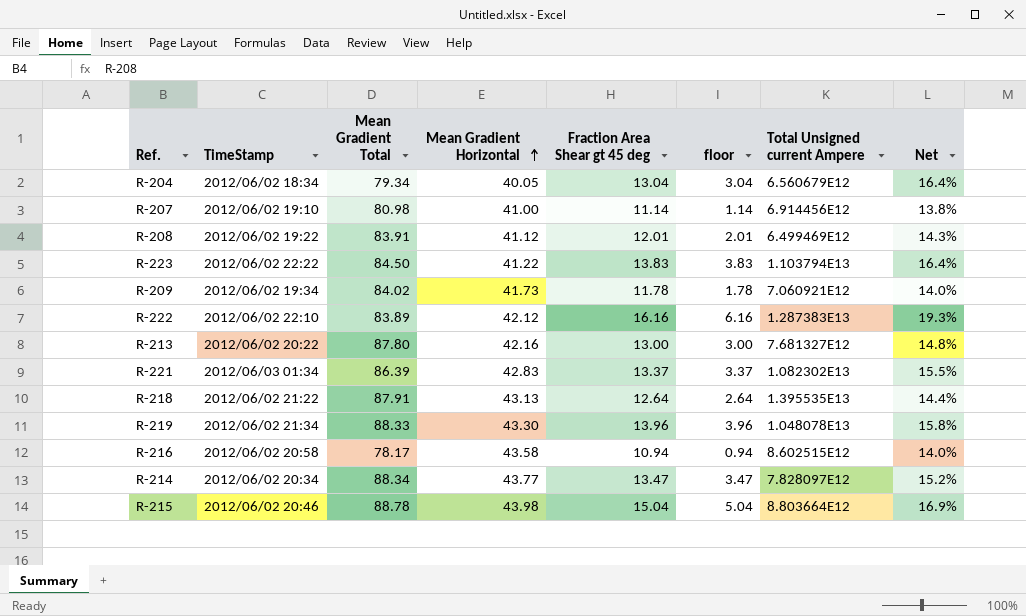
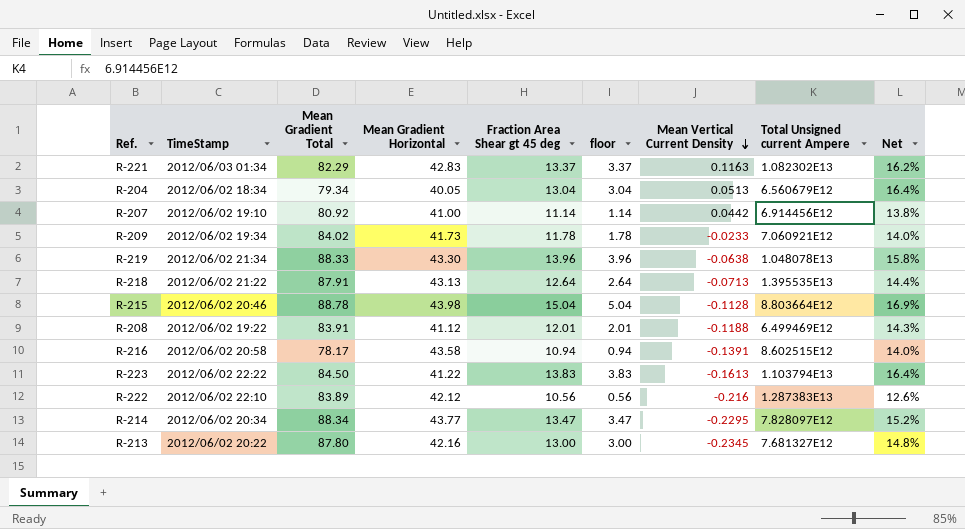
row order: Mean Gradient Horizontal ascending -> Mean Vertical Current Density descending
column Mean Vertical Current Density | position: none -> 7
R-221 | Mean Gradient Total: 86.39 -> 82.29
R-221 | Net: 15.5% -> 16.2%
R-207 | Mean Gradient Total: 80.98 -> 80.92
R-222 | Fraction Area Shear gt 45 deg: 16.16 -> 10.56
R-222 | floor: 6.16 -> 0.56
R-222 | Net: 19.3% -> 12.6%

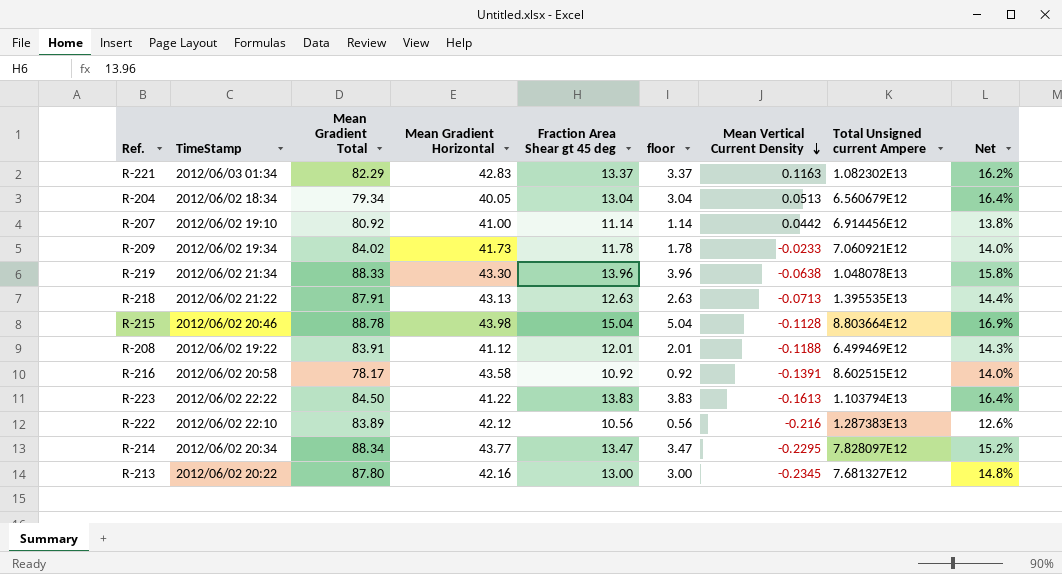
R-218 | Fraction Area Shear gt 45 deg: 12.64 -> 12.63
R-218 | floor: 2.64 -> 2.63
R-216 | Fraction Area Shear gt 45 deg: 10.94 -> 10.92
R-216 | floor: 0.94 -> 0.92

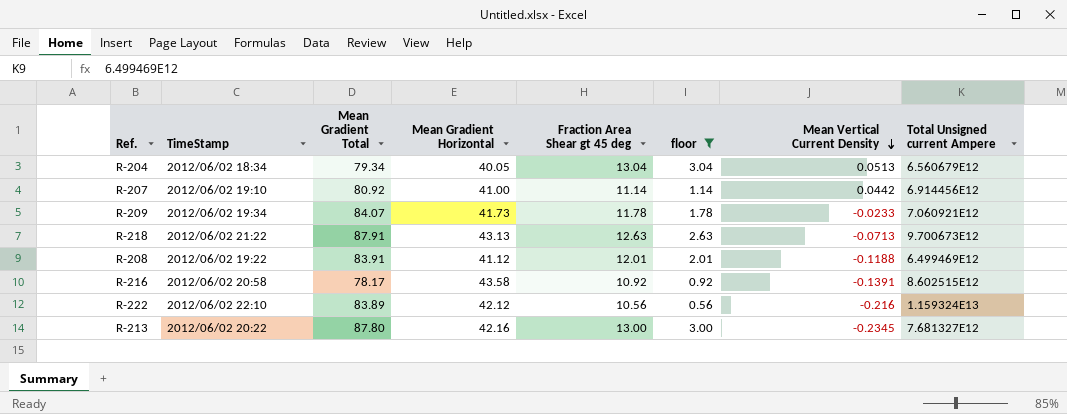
filter: none -> floor <= 3.04
column Net | formula: [Fraction Area Shear gt 45 deg] / [Mean Gradient Total] -> none
R-209 | Mean Gradient Total: 84.02 -> 84.07
R-218 | Total Unsigned current Ampere: 1.395535E13 -> 9.700673E12
R-222 | Total Unsigned current Ampere: 1.287383E13 -> 1.159324E13

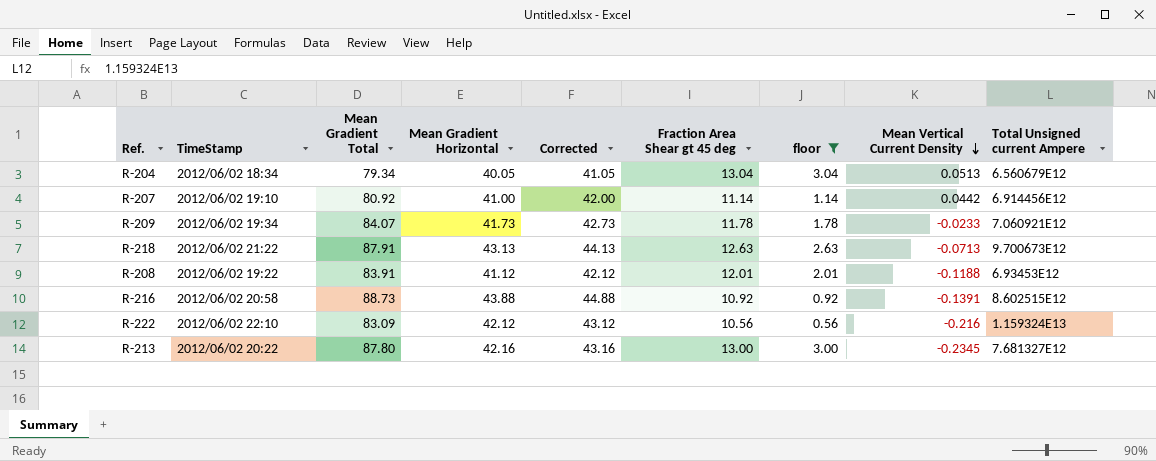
column Corrected | formula: none -> [Mean Gradient Horizontal] + 1
R-208 | Total Unsigned current Ampere: 6.499469E12 -> 6.93453E12
R-216 | Mean Gradient Total: 78.17 -> 88.73
R-216 | Mean Gradient Horizontal: 43.58 -> 43.88
R-222 | Mean Gradient Total: 83.89 -> 83.09

